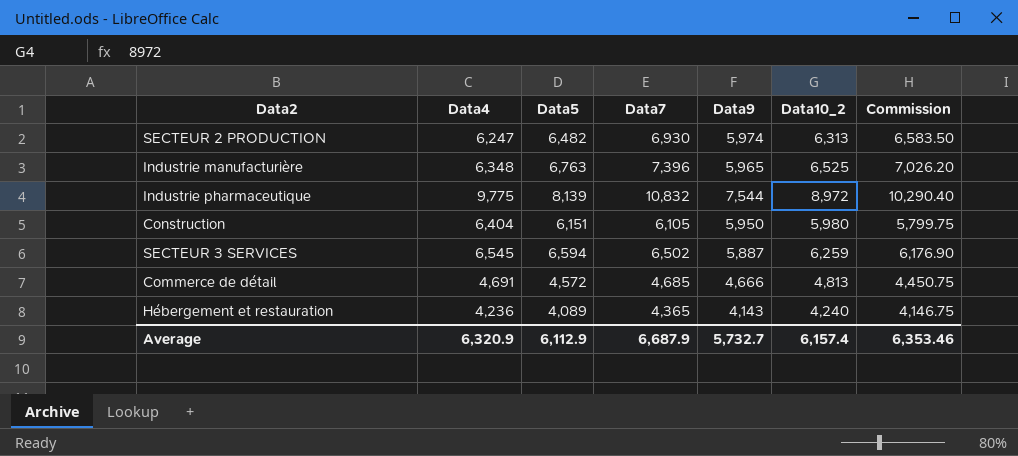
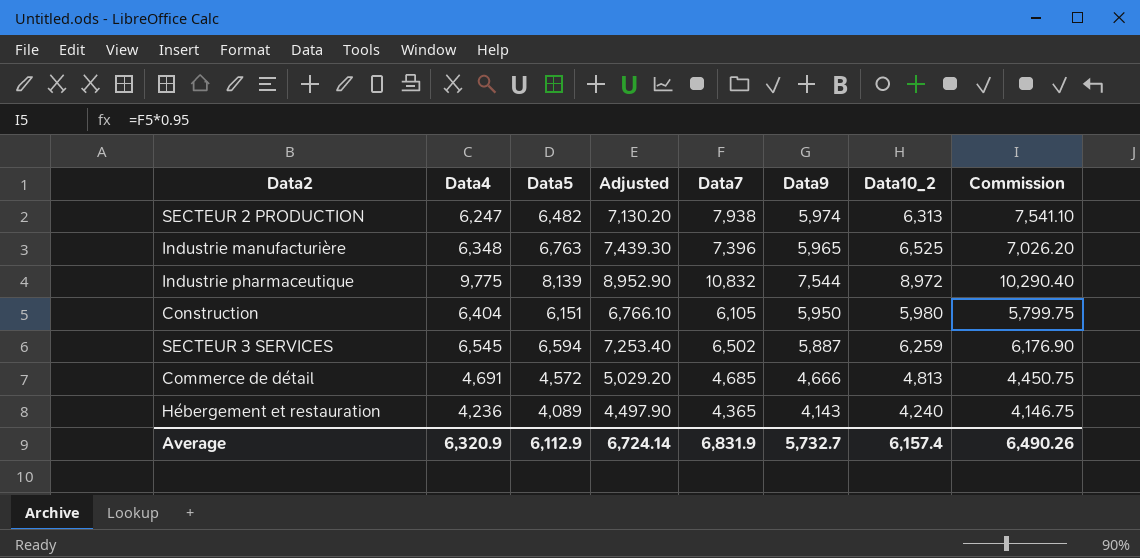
column Adjusted | formula: none -> [Data5] * 1.1
SECTEUR 2 PRODUCTION | Data7: 6,930 -> 7,938
SECTEUR 2 PRODUCTION | Commission: 6,583.50 -> 7,541.10
Average | Data7: 6,687.9 -> 6,831.9
Average | Commission: 6,353.46 -> 6,490.26

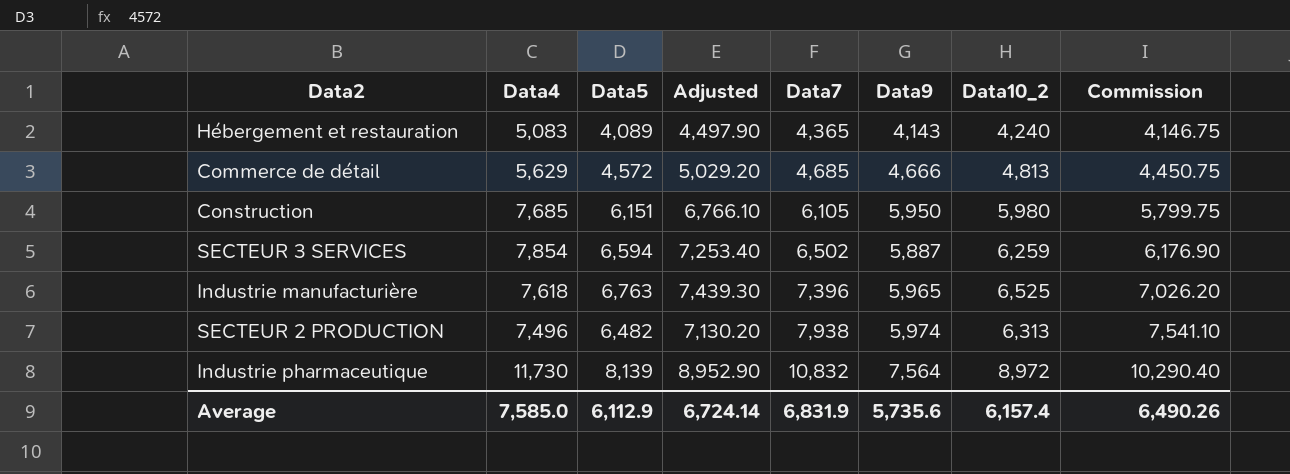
row order: none -> Data7 ascending
Hébergement et restauration | Data4: 4,236 -> 5,083
Commerce de détail | Data4: 4,691 -> 5,629
Construction | Data4: 6,404 -> 7,685
SECTEUR 3 SERVICES | Data4: 6,545 -> 7,854
Industrie manufacturière | Data4: 6,348 -> 7,618
SECTEUR 2 PRODUCTION | Data4: 6,247 -> 7,496
Industrie pharmaceutique | Data4: 9,775 -> 11,730
Industrie pharmaceutique | Data9: 7,544 -> 7,564
Average | Data4: 6,320.9 -> 7,585.0
Average | Data9: 5,732.7 -> 5,735.6

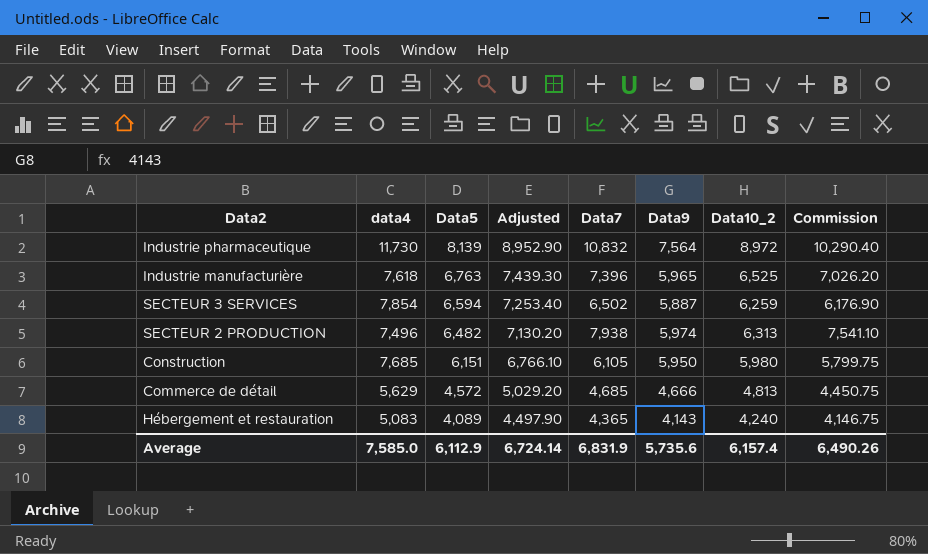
row order: Data7 ascending -> Data5 descending
column name: Data4 -> data4

